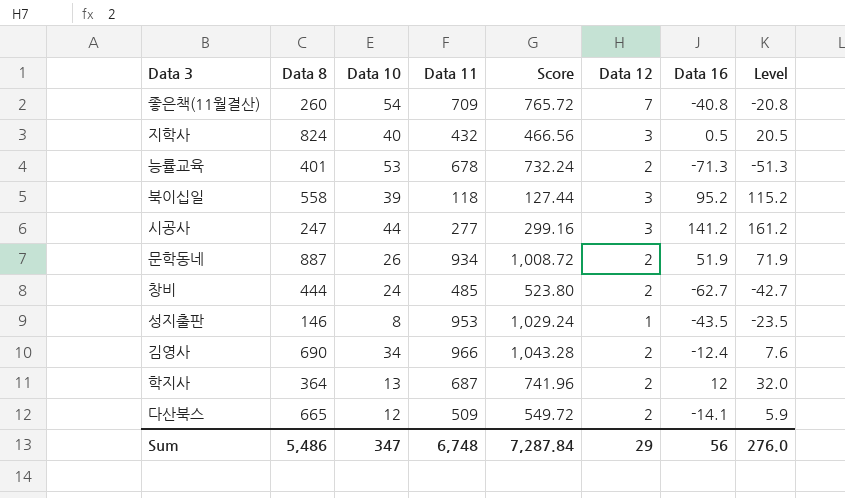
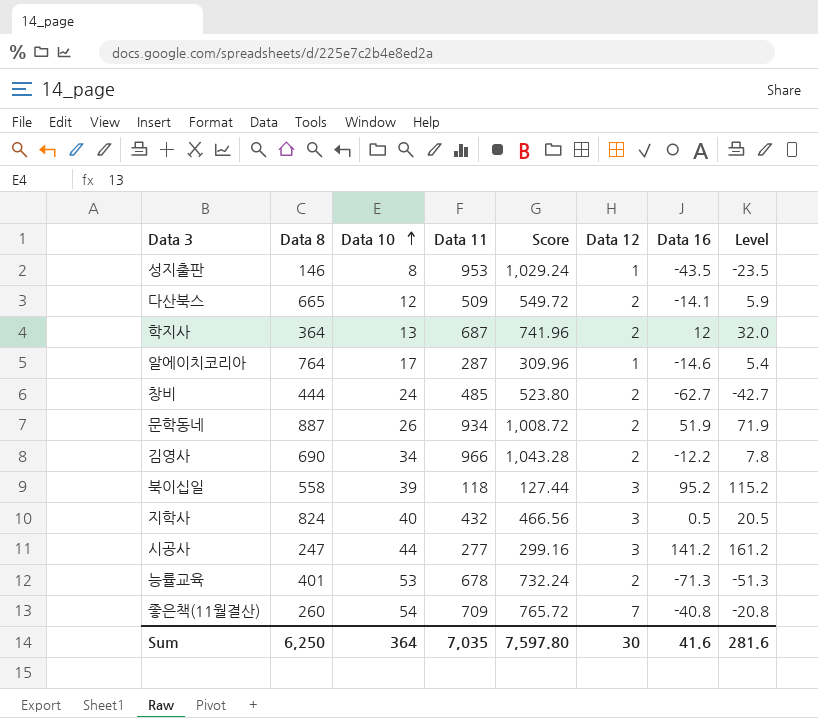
row order: none -> Data 10 ascending
row 알에이치코리아: none -> 764 | 17 | 287 | 309.96 | 1 | -14.6 | 5.4
김영사 | Data 16: -12.4 -> -12.2
김영사 | Level: 7.6 -> 7.8
Sum | Data 8: 5,486 -> 6,250
Sum | Data 10: 347 -> 364
Sum | Data 11: 6,748 -> 7,035
Sum | Score: 7,287.84 -> 7,597.80
Sum | Data 12: 29 -> 30
Sum | Data 16: 56 -> 41.6
Sum | Level: 276.0 -> 281.6

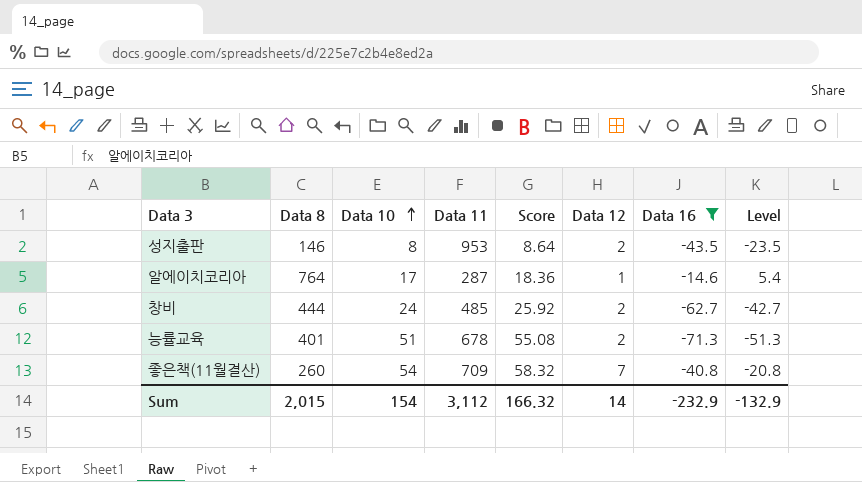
filter: none -> Data 16 <= -14.6
column Score | formula: [Data 11] * 1.08 -> [Data 10] * 1.08
성지출판 | Data 12: 1 -> 2
능률교육 | Data 10: 53 -> 51
Sum | Data 8: 6,250 -> 2,015
Sum | Data 10: 364 -> 154
Sum | Data 11: 7,035 -> 3,112
Sum | Score: 7,597.80 -> 166.32
Sum | Data 12: 30 -> 14
Sum | Data 16: 41.6 -> -232.9
Sum | Level: 281.6 -> -132.9

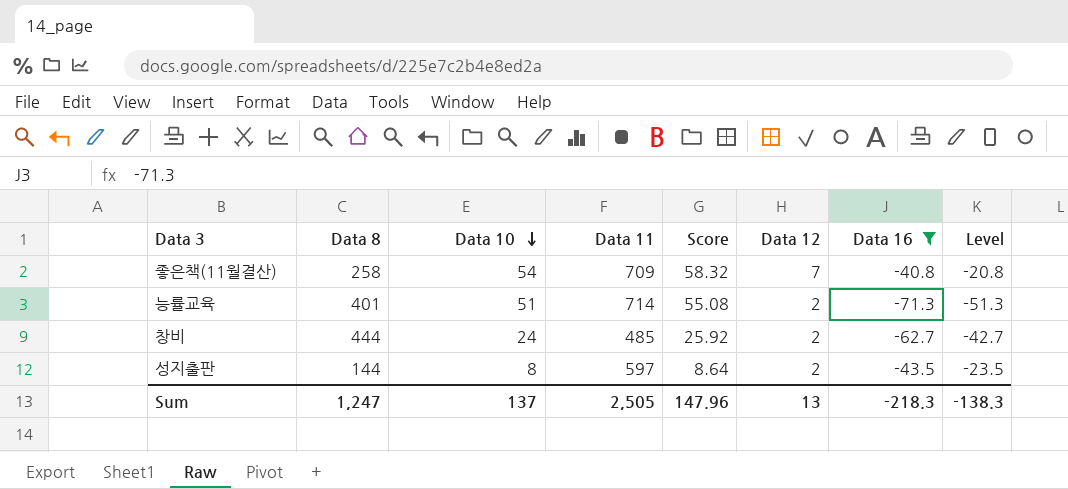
row order: Data 10 ascending -> Data 10 descending
row 알에이치코리아: 764 | 17 | 287 | 18.36 | 1 | -14.6 | 5.4 -> none
좋은책(11월결산) | Data 8: 260 -> 258
능률교육 | Data 11: 678 -> 714
성지출판 | Data 8: 146 -> 144
성지출판 | Data 11: 953 -> 597
Sum | Data 8: 2,015 -> 1,247
Sum | Data 10: 154 -> 137
Sum | Data 11: 3,112 -> 2,505
Sum | Score: 166.32 -> 147.96
Sum | Data 12: 14 -> 13
Sum | Data 16: -232.9 -> -218.3
Sum | Level: -132.9 -> -138.3

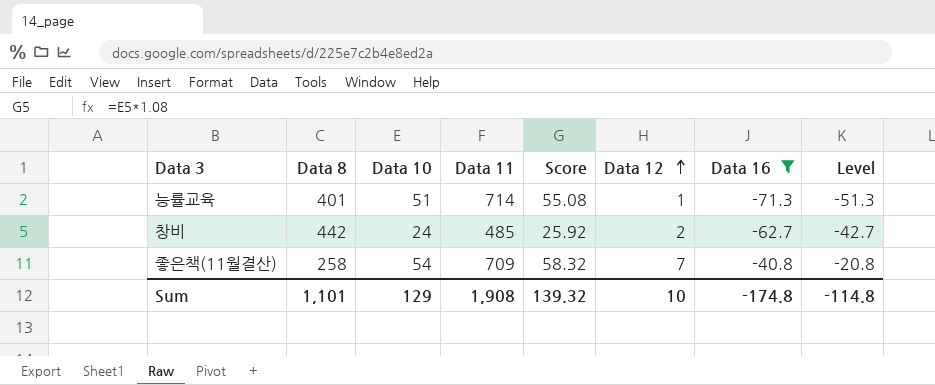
row order: Data 10 descending -> Data 12 ascending
row 성지출판: 144 | 8 | 597 | 8.64 | 2 | -43.5 | -23.5 -> none
능률교육 | Data 12: 2 -> 1
창비 | Data 8: 444 -> 442
Sum | Data 8: 1,247 -> 1,101
Sum | Data 10: 137 -> 129
Sum | Data 11: 2,505 -> 1,908
Sum | Score: 147.96 -> 139.32
Sum | Data 12: 13 -> 10
Sum | Data 16: -218.3 -> -174.8
Sum | Level: -138.3 -> -114.8

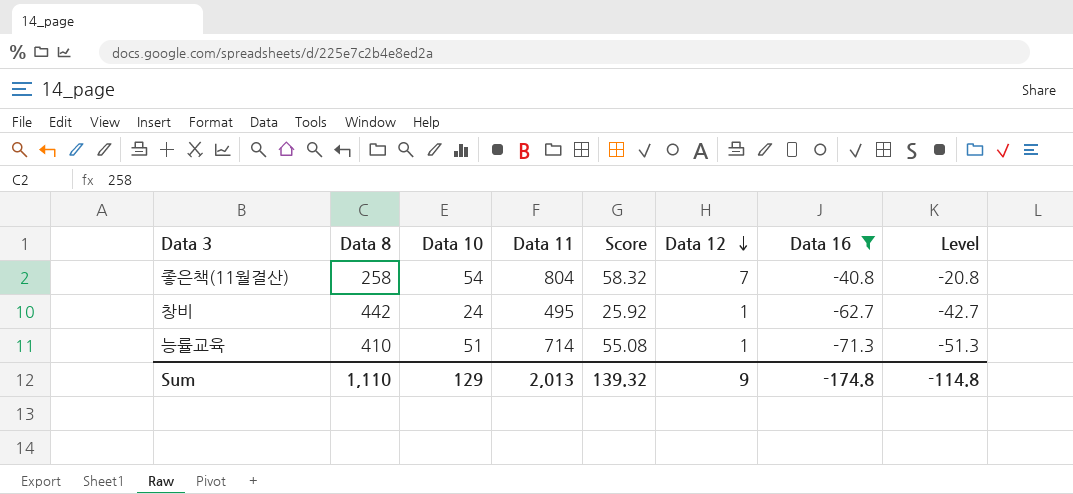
row order: Data 12 ascending -> Data 12 descending
좋은책(11월결산) | Data 11: 709 -> 804
창비 | Data 11: 485 -> 495
창비 | Data 12: 2 -> 1
능률교육 | Data 8: 401 -> 410
Sum | Data 8: 1,101 -> 1,110
Sum | Data 11: 1,908 -> 2,013
Sum | Data 12: 10 -> 9

